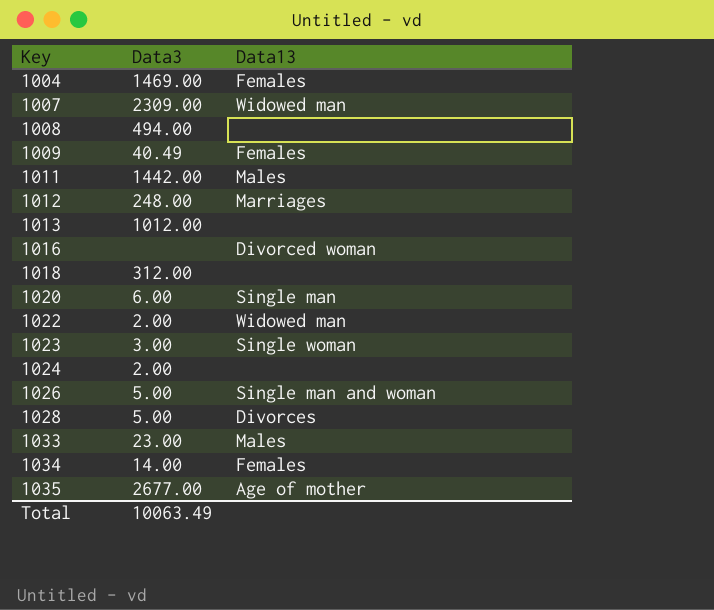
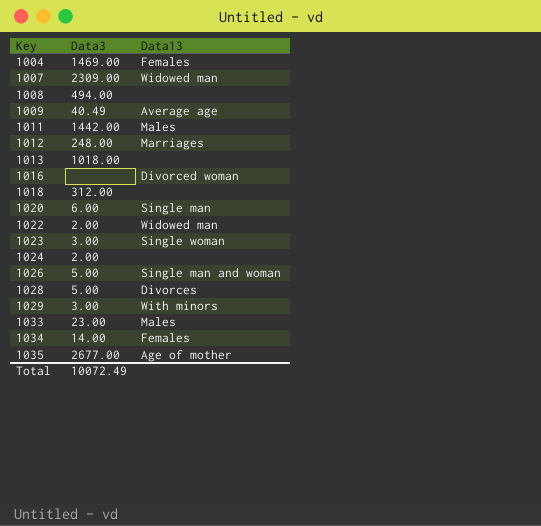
1009 | Data13: Females -> Average age
1013 | Data3: 1012.00 -> 1018.00
row 1029: none -> 3.00 | With minors
Total | Data3: 10063.49 -> 10072.49

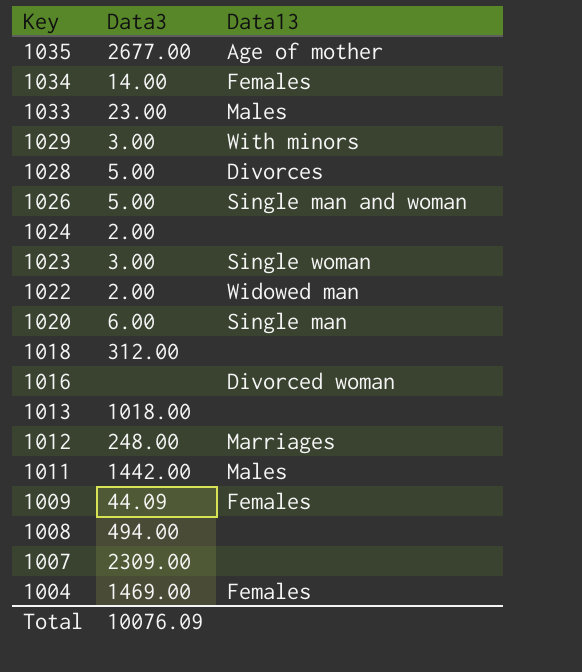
row order: Key ascending -> Key descending
1009 | Data3: 40.49 -> 44.09
1009 | Data13: Average age -> Females
1007 | Data13: Widowed man -> none
Total | Data3: 10072.49 -> 10076.09

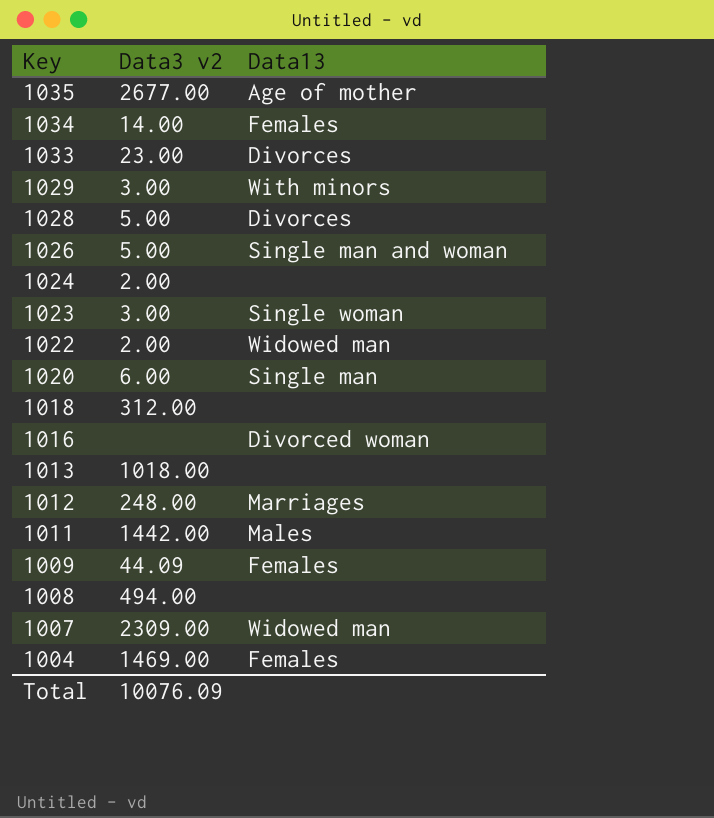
column name: Data3 -> Data3 v2
1033 | Data13: Males -> Divorces
1007 | Data13: none -> Widowed man

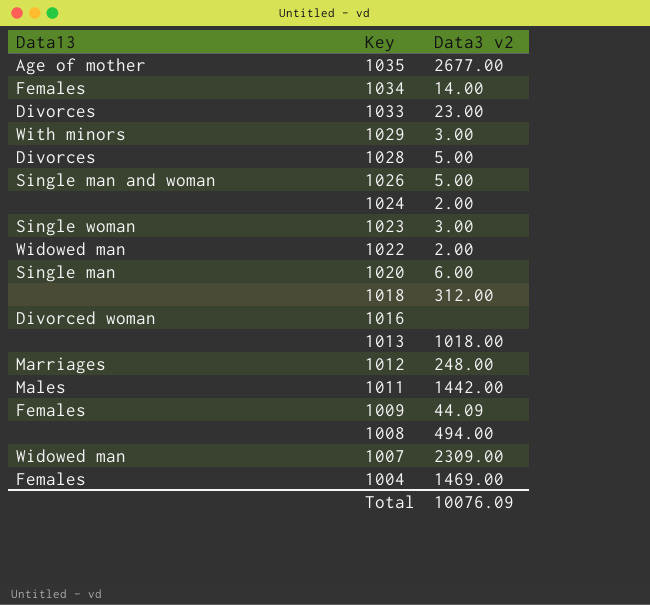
column Data13 | position: 3 -> 1

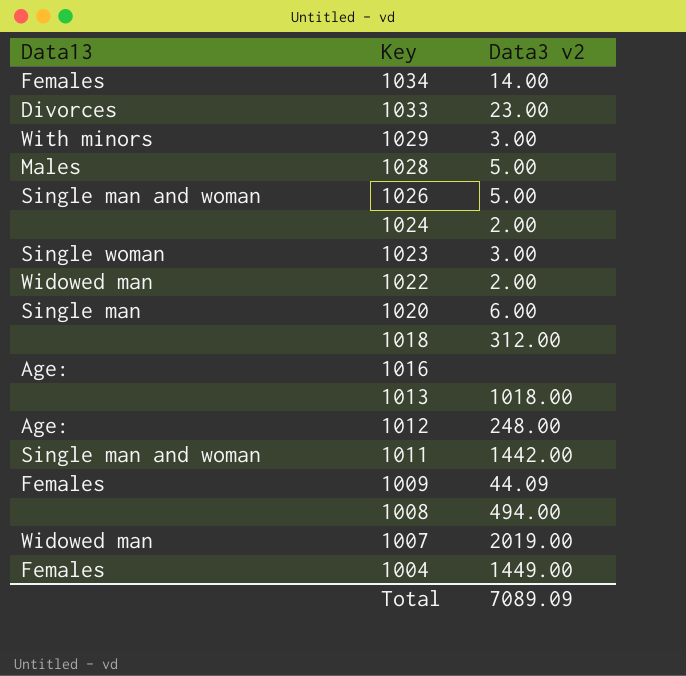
row 1035: Age of mother | 2677.00 -> none
1028 | Data13: Divorces -> Males
1016 | Data13: Divorced woman -> Age:
1012 | Data13: Marriages -> Age:
1011 | Data13: Males -> Single man and woman
1007 | Data3 v2: 2309.00 -> 2019.00
1004 | Data3 v2: 1469.00 -> 1449.00
Total | Data3 v2: 10076.09 -> 7089.09

